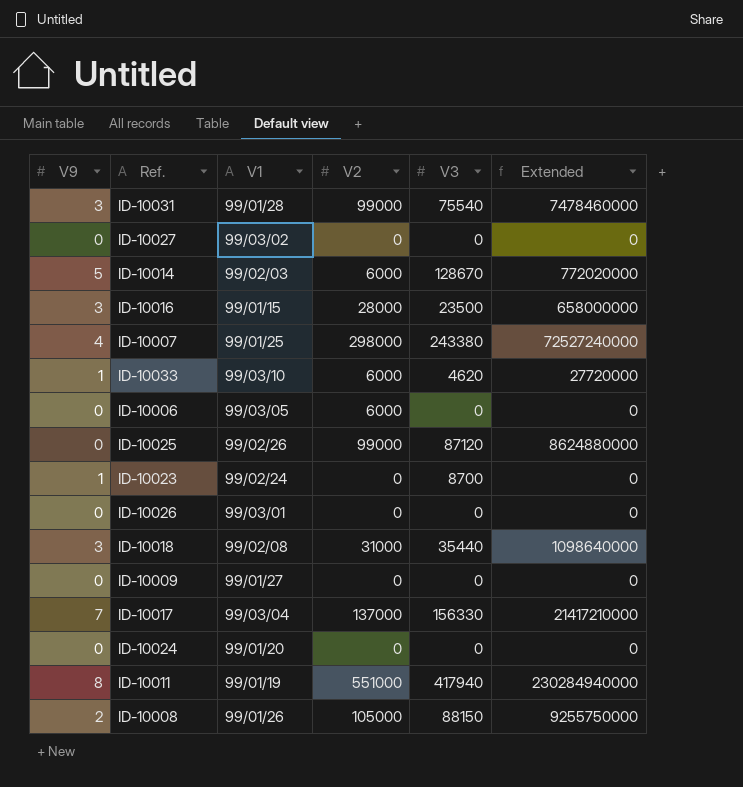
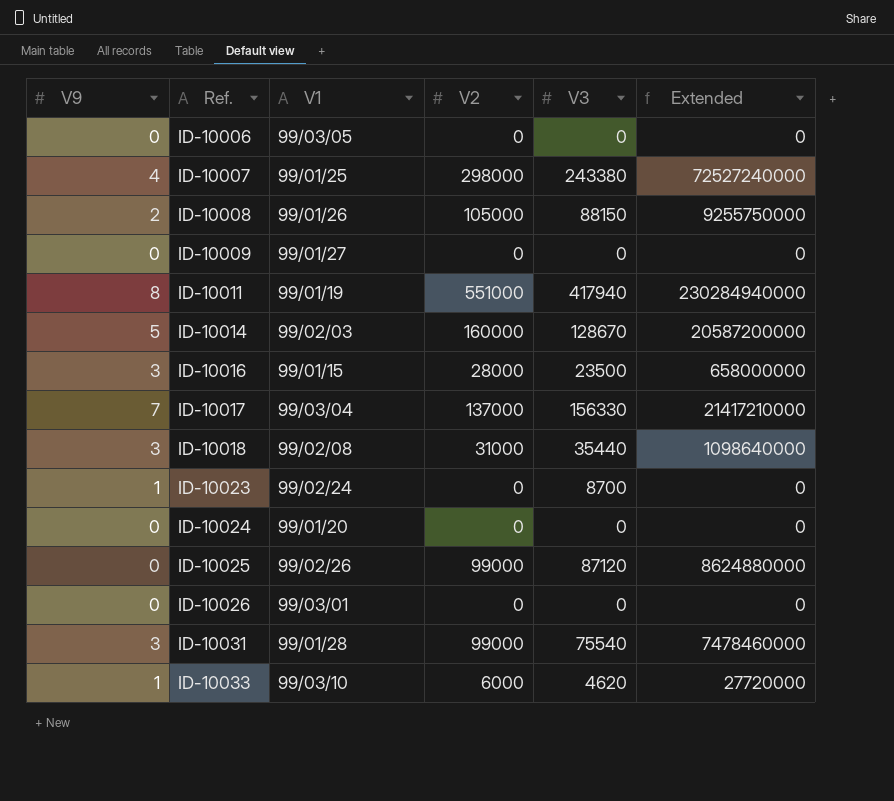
row order: none -> Ref. ascending
row ID-10027: 0 | 99/03/02 | 0 | 0 | 0 -> none
ID-10006 | V2: 6000 -> 0
ID-10014 | V2: 6000 -> 160000
ID-10014 | Extended: 772020000 -> 20587200000

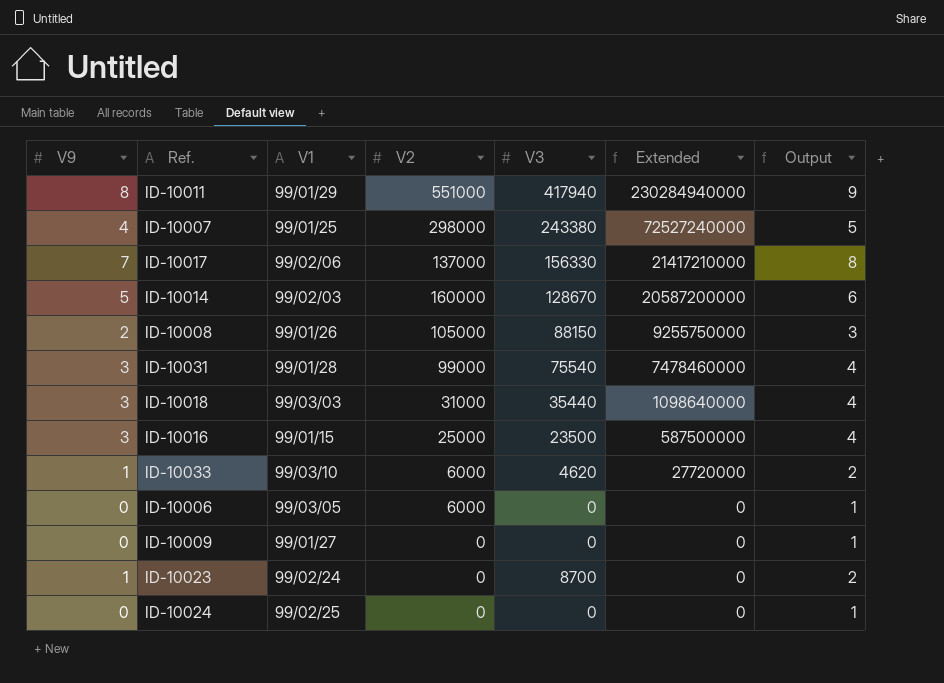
row order: Ref. ascending -> Extended descending
column Output | formula: none -> [V9] + 1
row ID-10025: 0 | 99/02/26 | 99000 | 87120 | 8624880000 -> none
row ID-10026: 0 | 99/03/01 | 0 | 0 | 0 -> none
ID-10011 | V1: 99/01/19 -> 99/01/29
ID-10017 | V1: 99/03/04 -> 99/02/06
ID-10018 | V1: 99/02/08 -> 99/03/03
ID-10016 | V2: 28000 -> 25000
ID-10016 | Extended: 658000000 -> 587500000
ID-10006 | V2: 0 -> 6000
ID-10024 | V1: 99/01/20 -> 99/02/25

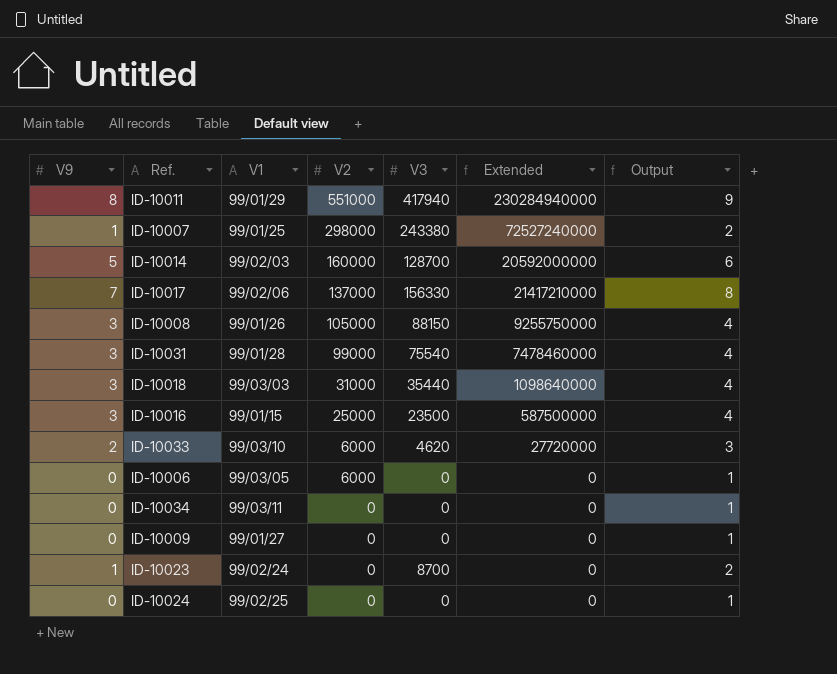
row order: Extended descending -> V2 descending
ID-10007 | V9: 4 -> 1
ID-10007 | Output: 5 -> 2
ID-10014 | V3: 128670 -> 128700
ID-10014 | Extended: 20587200000 -> 20592000000
ID-10008 | V9: 2 -> 3
ID-10008 | Output: 3 -> 4
ID-10033 | V9: 1 -> 2
ID-10033 | Output: 2 -> 3
row ID-10034: none -> 0 | 99/03/11 | 0 | 0 | 0 | 1

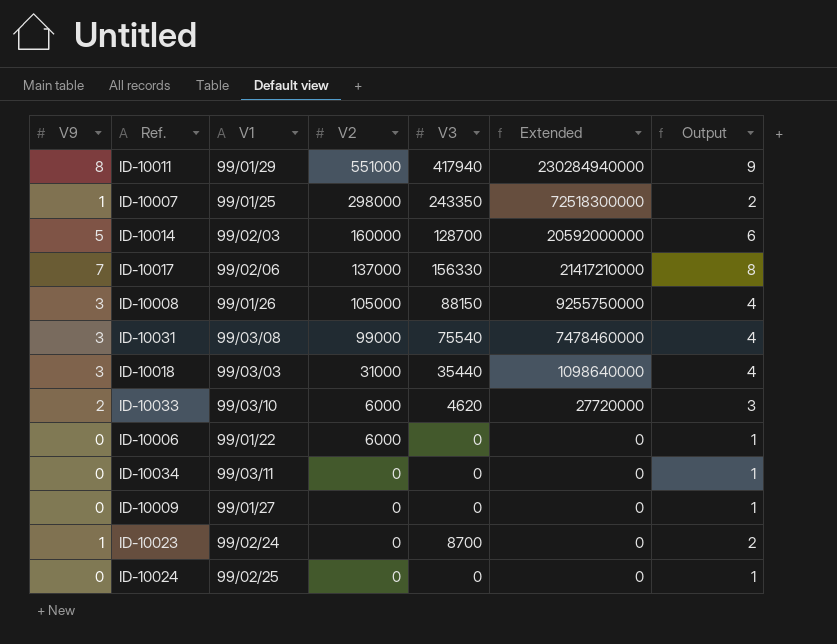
row ID-10016: 3 | 99/01/15 | 25000 | 23500 | 587500000 | 4 -> none
ID-10007 | V3: 243380 -> 243350
ID-10007 | Extended: 72527240000 -> 72518300000
ID-10031 | V1: 99/01/28 -> 99/03/08
ID-10006 | V1: 99/03/05 -> 99/01/22

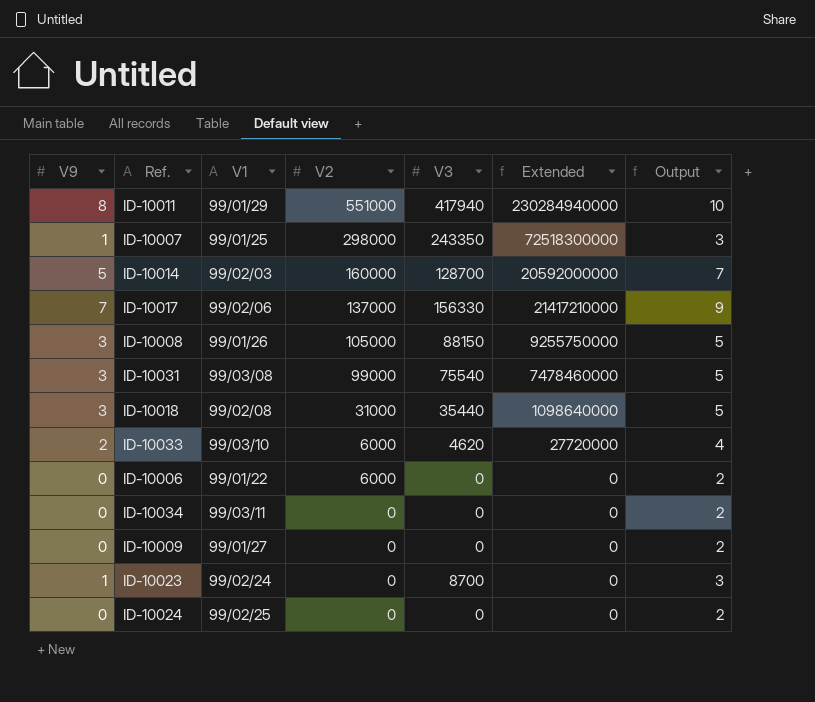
column Output | formula: [V9] + 1 -> [V9] + 2
ID-10018 | V1: 99/03/03 -> 99/02/08

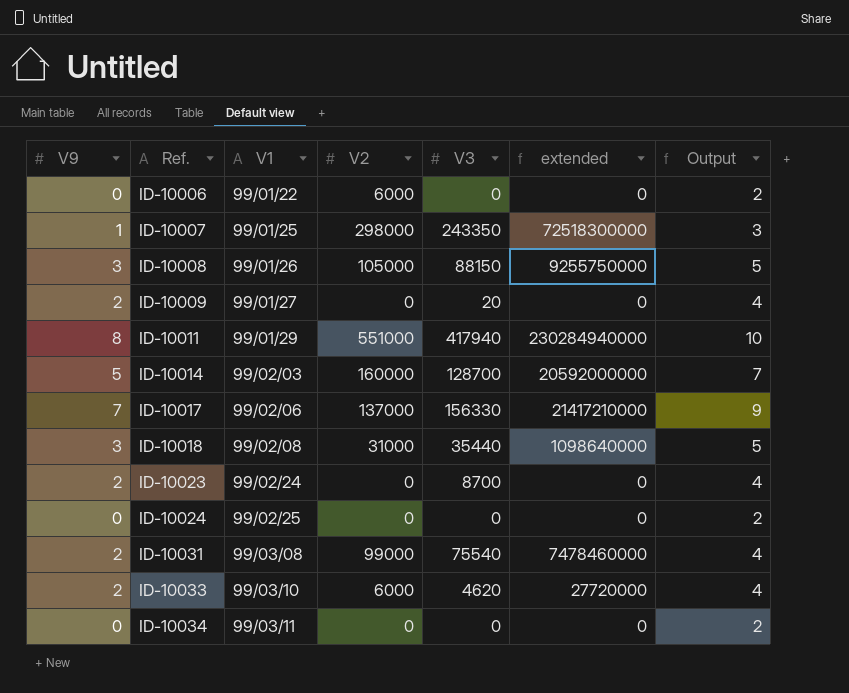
row order: V2 descending -> Ref. ascending
column name: Extended -> extended
ID-10009 | V9: 0 -> 2
ID-10009 | V3: 0 -> 20
ID-10009 | Output: 2 -> 4
ID-10023 | V9: 1 -> 2
ID-10023 | Output: 3 -> 4
ID-10031 | V9: 3 -> 2
ID-10031 | Output: 5 -> 4

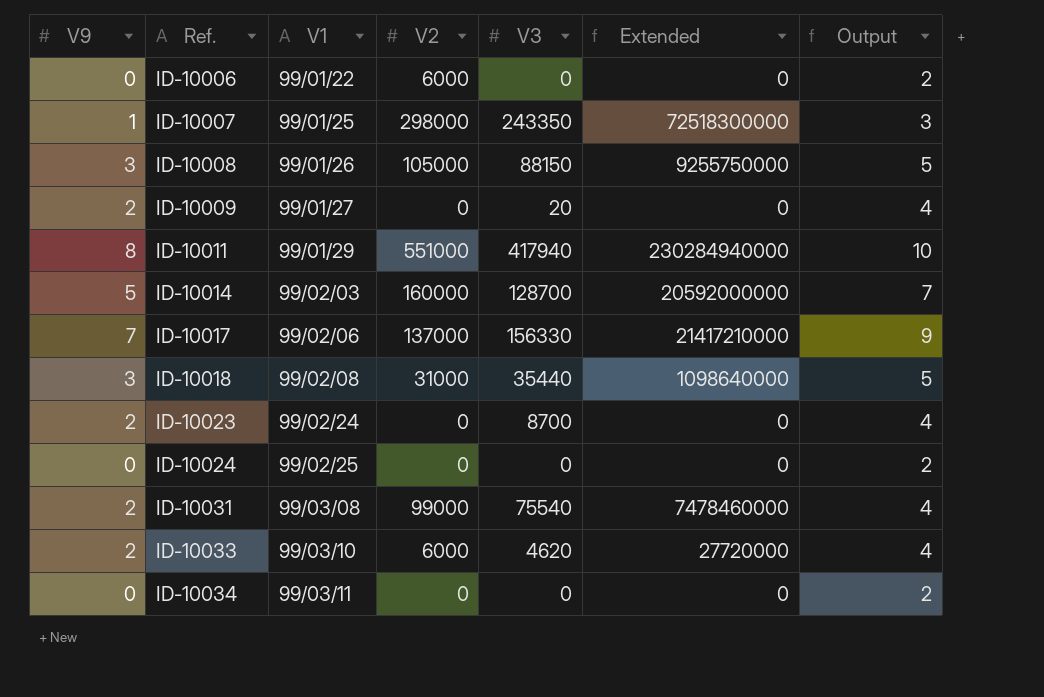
column name: extended -> Extended

